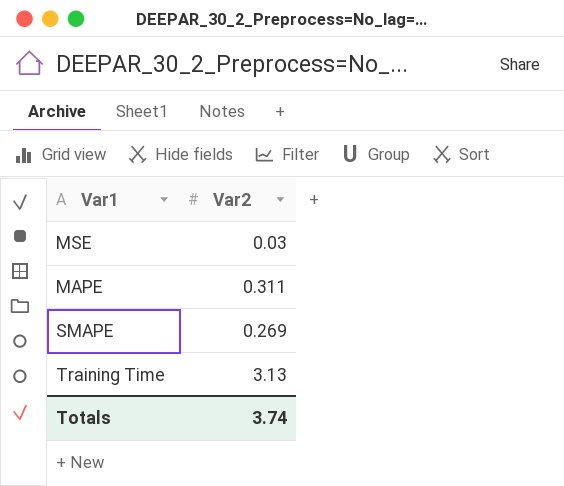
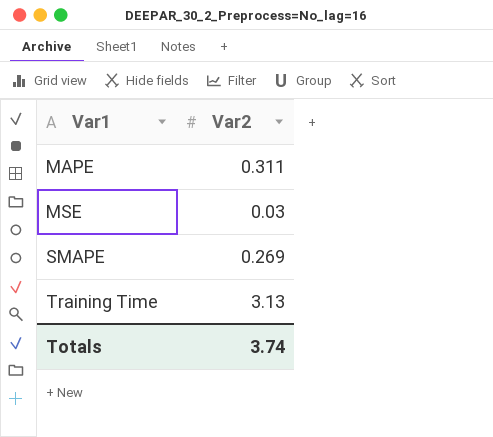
row order: none -> Var1 ascending

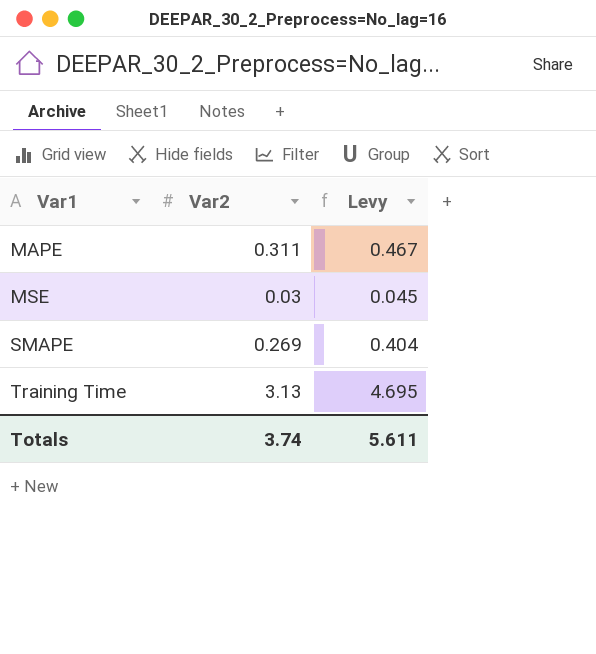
column Levy | formula: none -> [Var2] * 1.5

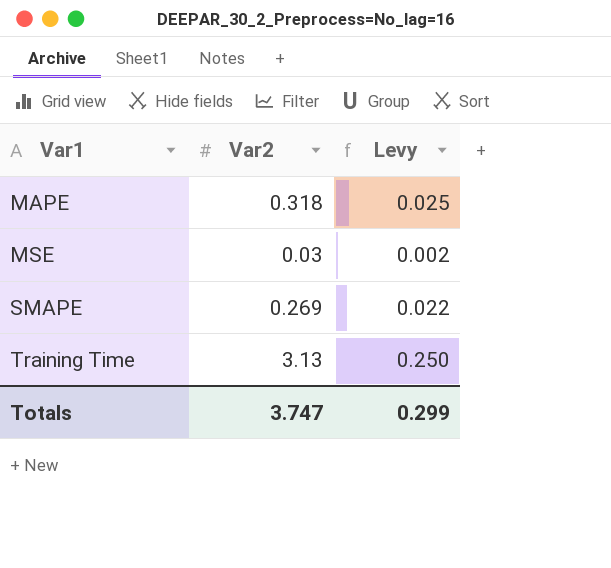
column Levy | formula: [Var2] * 1.5 -> [Var2] * 0.08
MAPE | Var2: 0.311 -> 0.318
Totals | Var2: 3.74 -> 3.747
Totals | Levy: 5.611 -> 0.299

